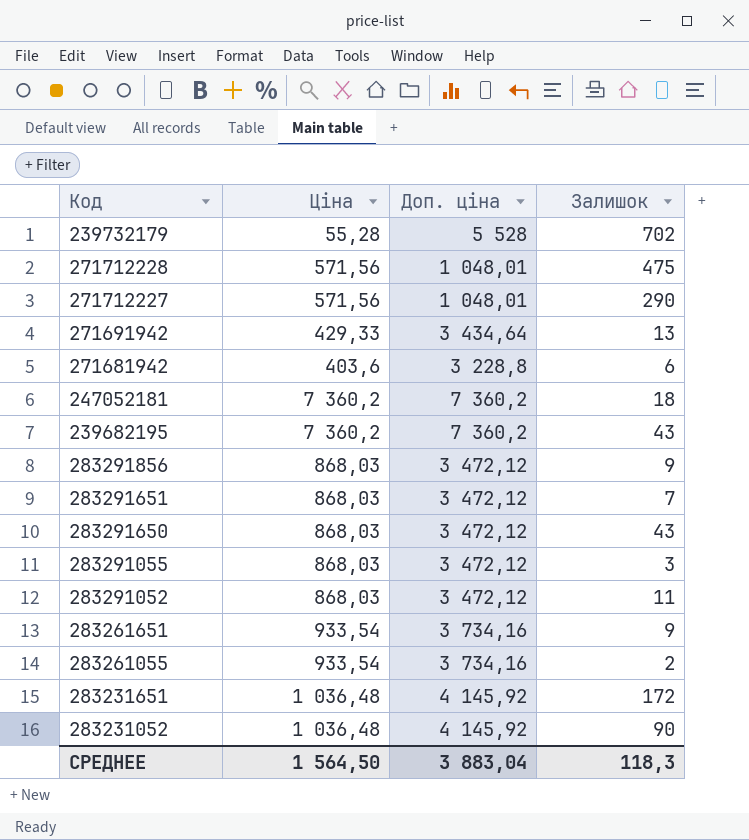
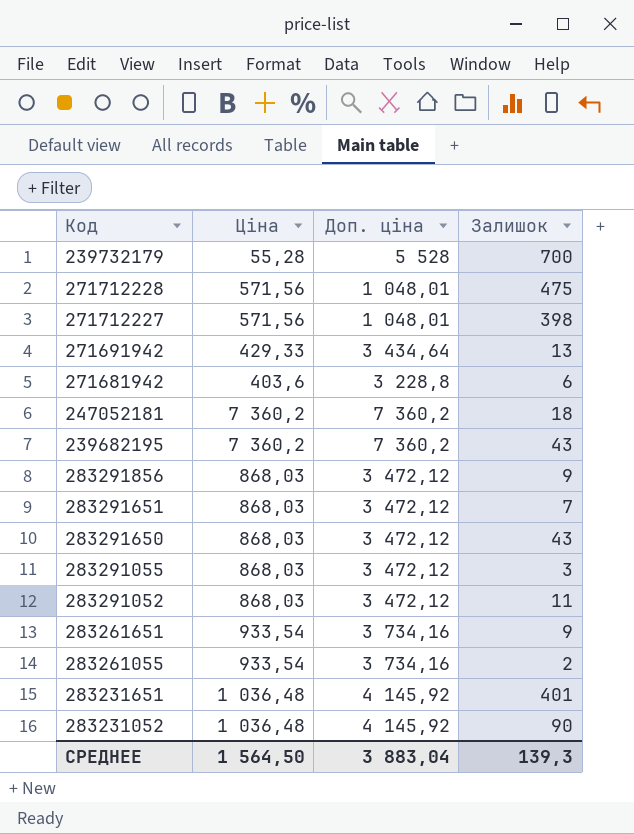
239732179 | Залишок: 702 -> 700
271712227 | Залишок: 290 -> 398
283231651 | Залишок: 172 -> 401
СРЕДНЕЕ | Залишок: 118,3 -> 139,3

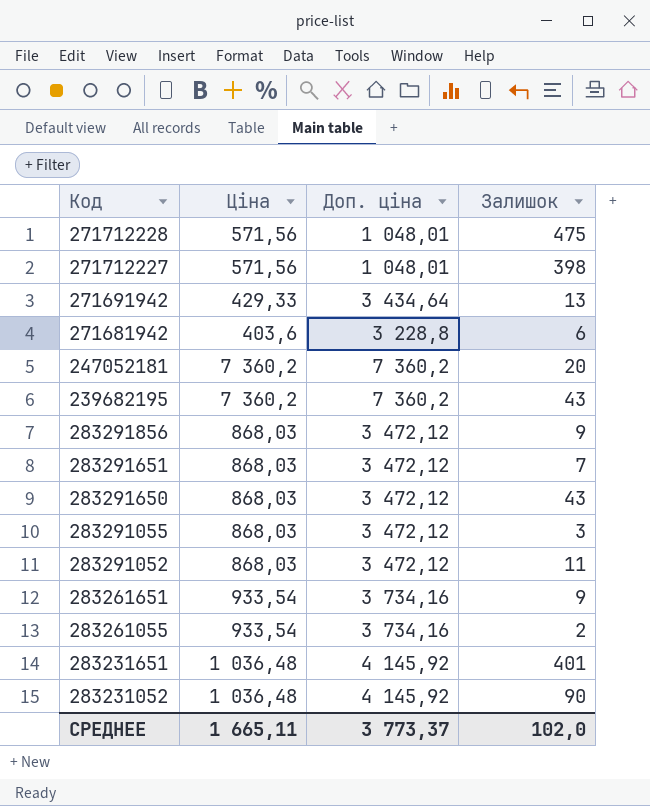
row 239732179: 55,28 | 5 528 | 700 -> none
247052181 | Залишок: 18 -> 20
СРЕДНЕЕ | Ціна: 1 564,50 -> 1 665,11
СРЕДНЕЕ | Доп. ціна: 3 883,04 -> 3 773,37
СРЕДНЕЕ | Залишок: 139,3 -> 102,0

